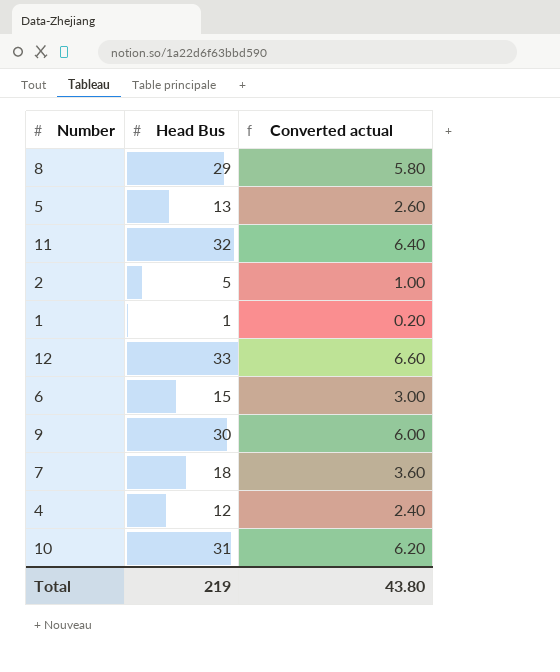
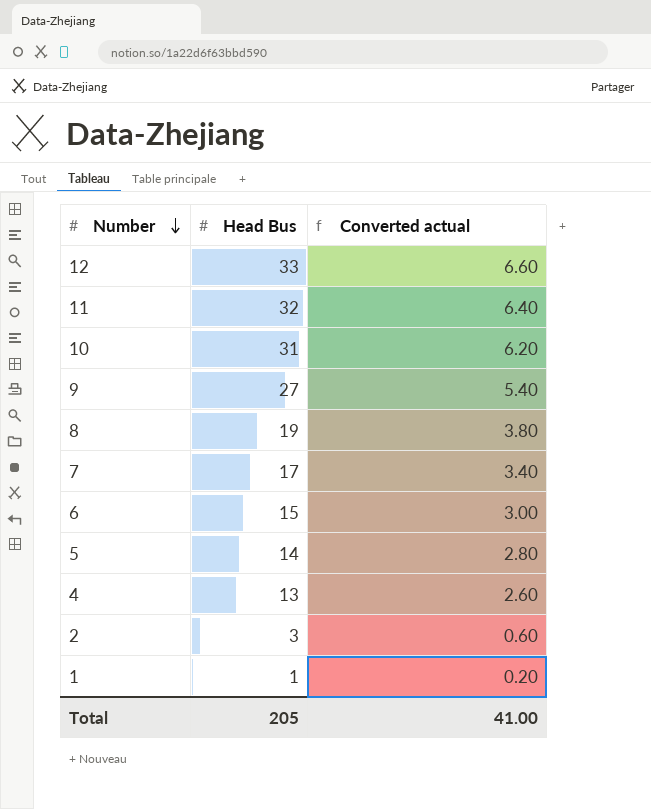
row order: none -> Number descending
9 | Head Bus: 30 -> 27
9 | Converted actual: 6.00 -> 5.40
8 | Head Bus: 29 -> 19
8 | Converted actual: 5.80 -> 3.80
7 | Head Bus: 18 -> 17
7 | Converted actual: 3.60 -> 3.40
5 | Head Bus: 13 -> 14
5 | Converted actual: 2.60 -> 2.80
4 | Head Bus: 12 -> 13
4 | Converted actual: 2.40 -> 2.60
2 | Head Bus: 5 -> 3
2 | Converted actual: 1.00 -> 0.60
Total | Head Bus: 219 -> 205
Total | Converted actual: 43.80 -> 41.00

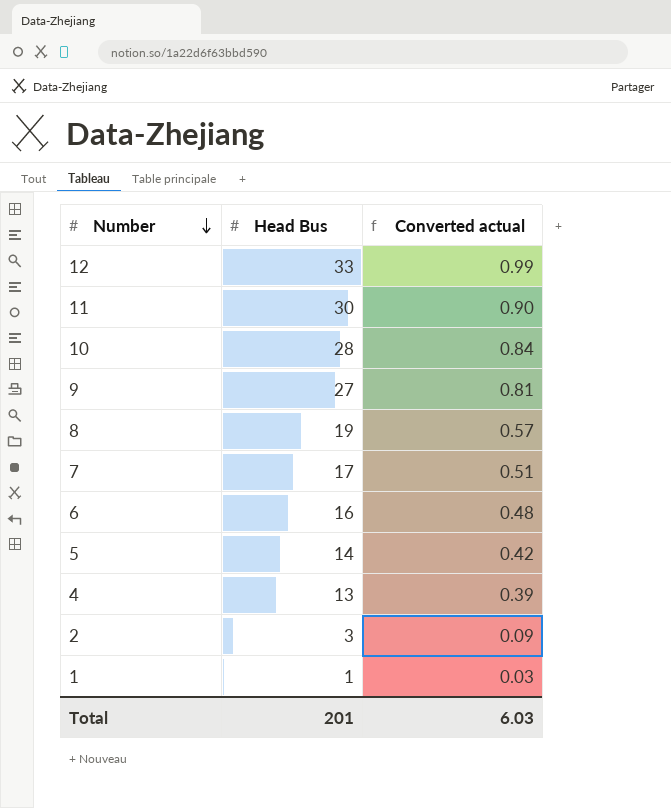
column Converted actual | formula: [Head Bus] * 0.2 -> [Head Bus] * 0.03
11 | Head Bus: 32 -> 30
10 | Head Bus: 31 -> 28
6 | Head Bus: 15 -> 16
Total | Head Bus: 205 -> 201
Total | Converted actual: 41.00 -> 6.03

